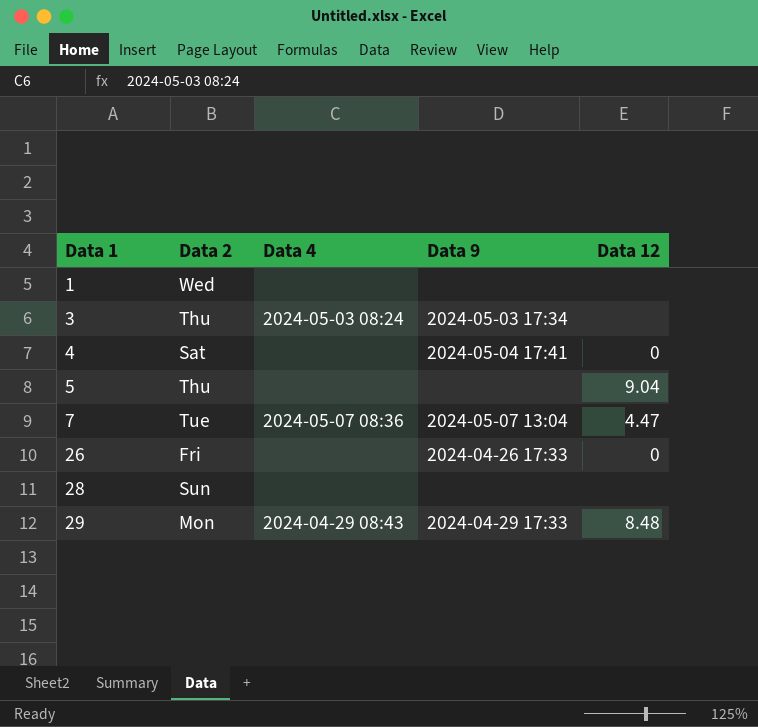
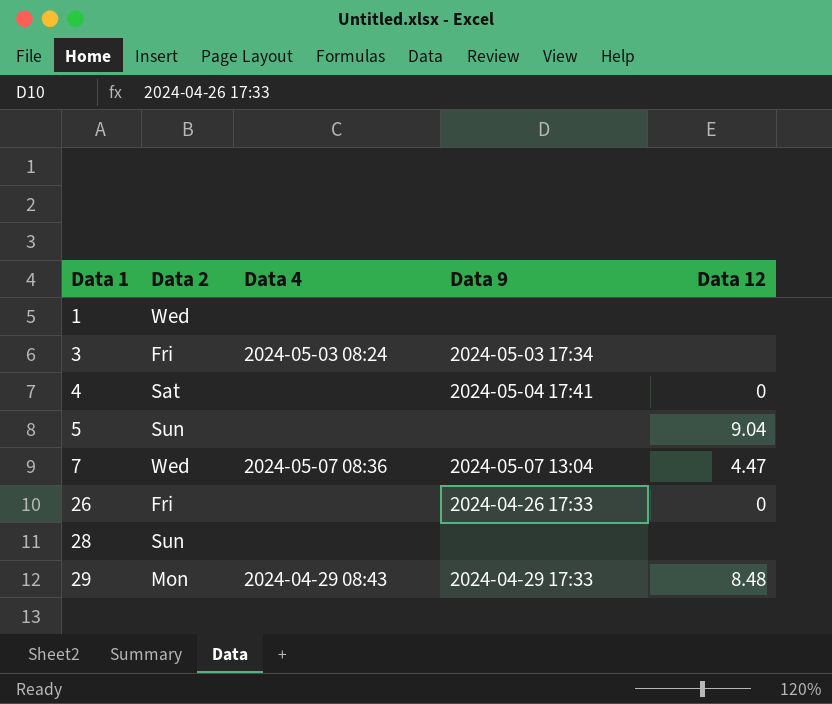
3 | Data 2: Thu -> Fri
5 | Data 2: Thu -> Sun
7 | Data 2: Tue -> Wed

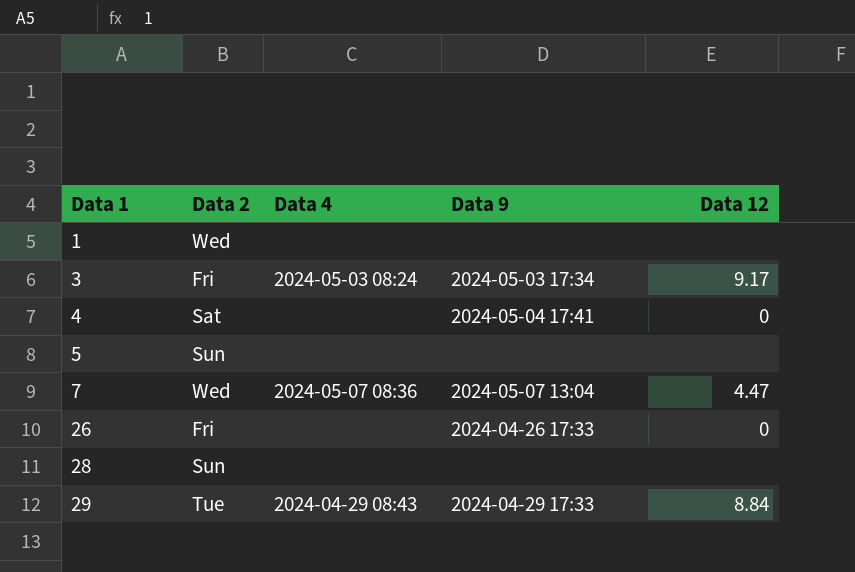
3 | Data 12: none -> 9.17
5 | Data 12: 9.04 -> none
29 | Data 2: Mon -> Tue
29 | Data 12: 8.48 -> 8.84

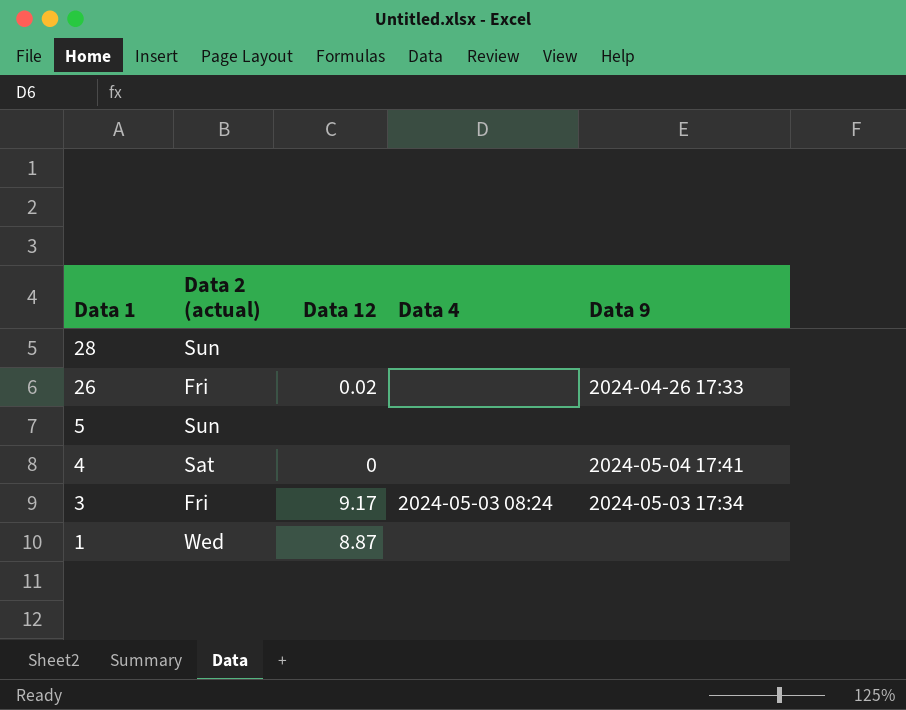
row order: Data 1 ascending -> Data 1 descending
column name: Data 2 -> Data 2 (actual)
column Data 12 | position: 5 -> 3
row 7: Wed | 2024-05-07 08:36 | 2024-05-07 13:04 | 4.47 -> none
row 29: Tue | 2024-04-29 08:43 | 2024-04-29 17:33 | 8.84 -> none
26 | Data 12: 0 -> 0.02
1 | Data 12: none -> 8.87

